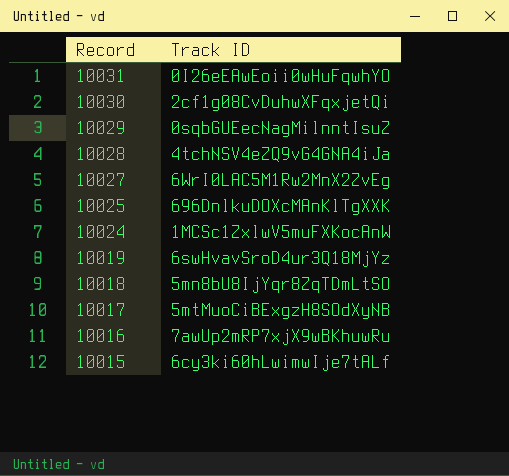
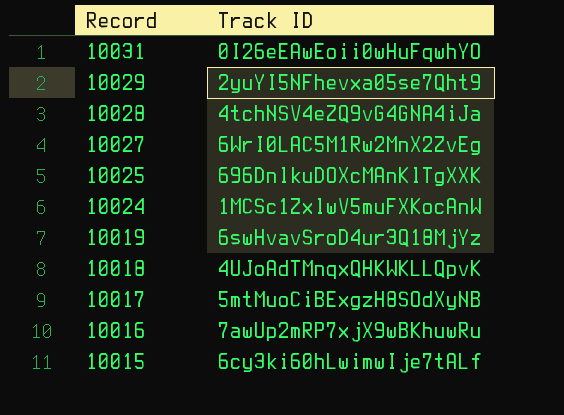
row 10030: 2cf1g08CvDuhwXFqxjetQi -> none
10029 | Track ID: 0sqbGUEecNagMilnntIsuZ -> 2yuYI5NFhevxa05se7Qht9
10018 | Track ID: 5mn8bU8IjYqr8ZqTDmLtSO -> 4UJoAdTMnqxQHKWKLLQpvK

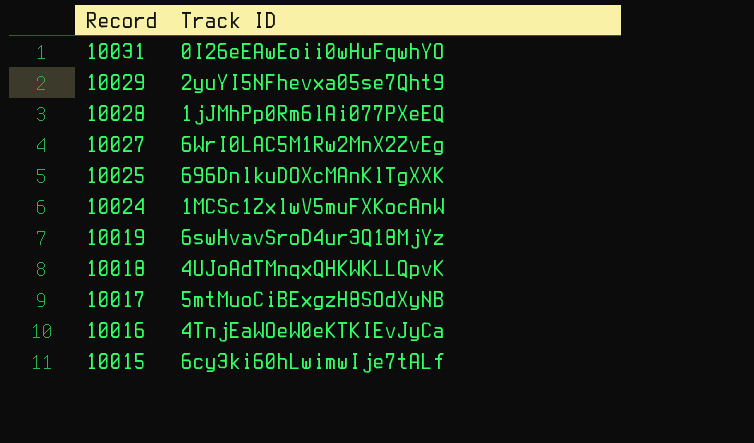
10028 | Track ID: 4tchNSV4eZQ9vG4GNA4iJa -> 1jJMhPp0Rm6lAi077PXeEQ
10016 | Track ID: 7awUp2mRP7xjX9wBKhuwRu -> 4TnjEaWOeW0eKTKIEvJyCa

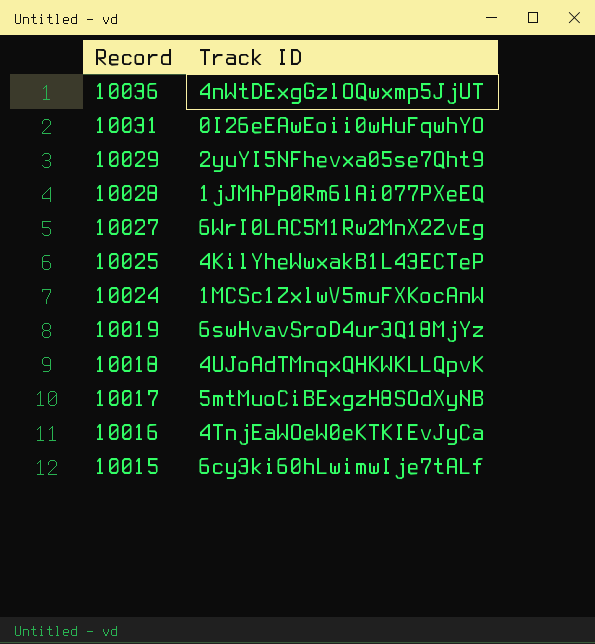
row 10036: none -> 4nWtDExgGzlOQwxmp5JjUT
10025 | Track ID: 696DnlkuDOXcMAnKlTgXXK -> 4KilYheWwxakB1L43ECTeP

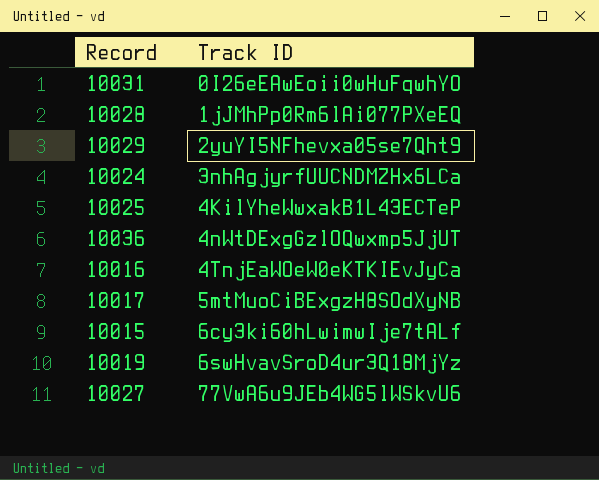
row order: Record descending -> Track ID ascending
row 10018: 4UJoAdTMnqxQHKWKLLQpvK -> none
10024 | Track ID: 1MCSc1ZxlwV5muFXKocAnW -> 3nhAgjyrfUUCNDMZHx6LCa
10027 | Track ID: 6WrI0LAC5M1Rw2MnX2ZvEg -> 77VwA6u9JEb4WG5lWSkvU6

